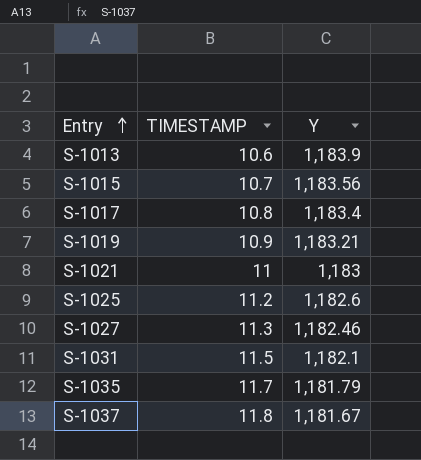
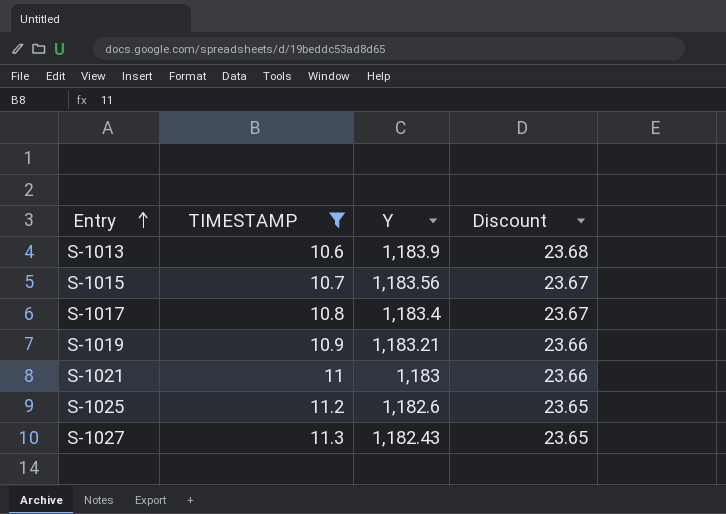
filter: none -> TIMESTAMP <= 11.3
column Discount | formula: none -> [Y] * 0.02
S-1027 | Y: 1,182.46 -> 1,182.43

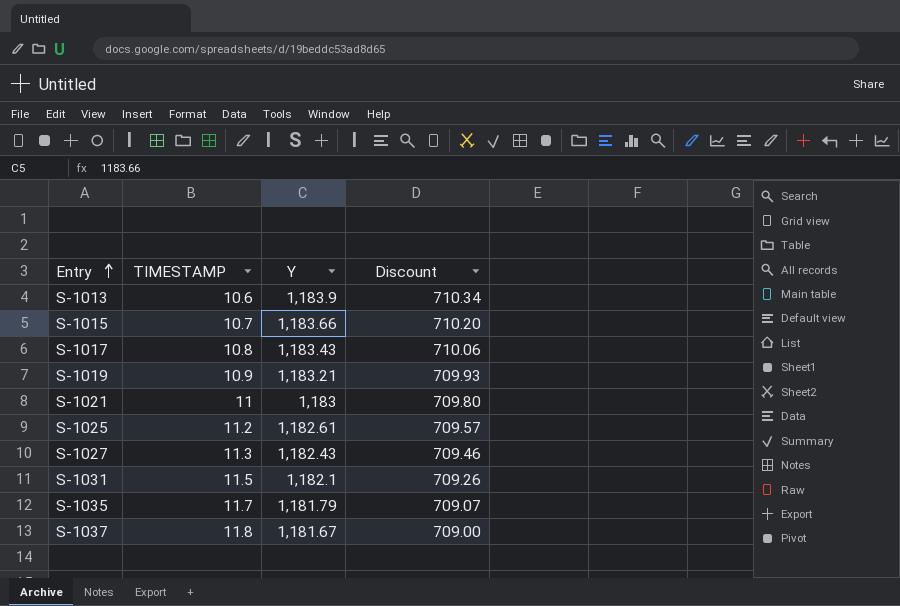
filter: TIMESTAMP <= 11.3 -> none
column Discount | formula: [Y] * 0.02 -> [Y] * 0.6
S-1015 | Y: 1,183.56 -> 1,183.66
S-1017 | Y: 1,183.4 -> 1,183.43
S-1025 | Y: 1,182.6 -> 1,182.61

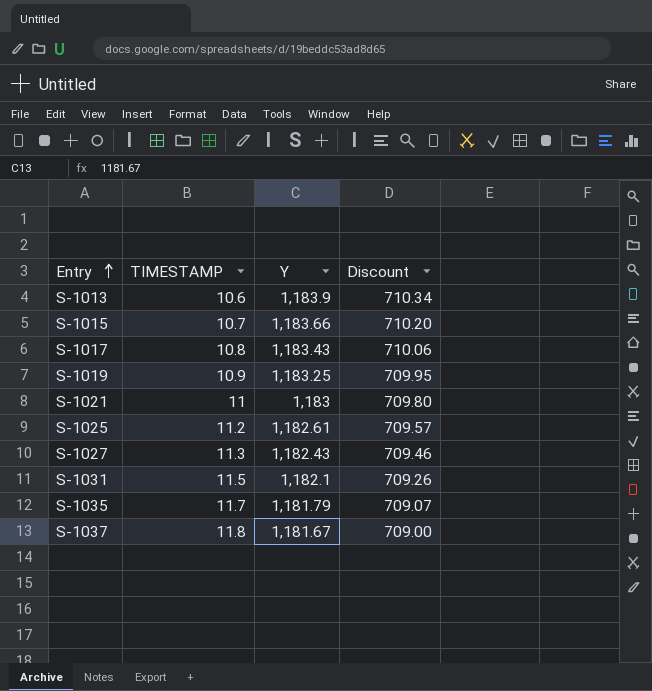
S-1019 | Y: 1,183.21 -> 1,183.25
S-1019 | Discount: 709.93 -> 709.95

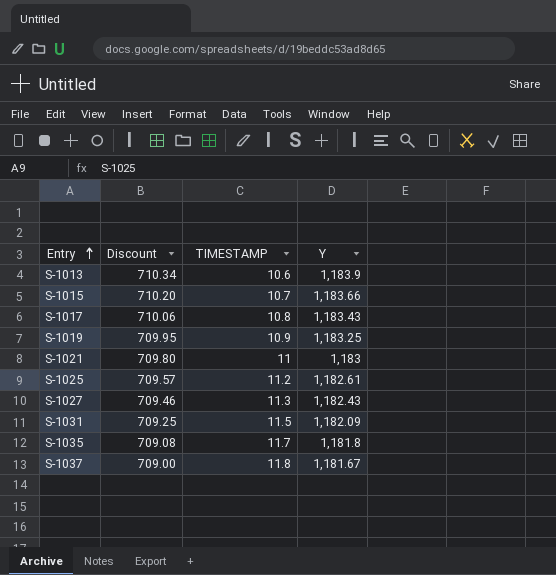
column Discount | position: 4 -> 2
S-1031 | Discount: 709.26 -> 709.25
S-1031 | Y: 1,182.1 -> 1,182.09
S-1035 | Discount: 709.07 -> 709.08
S-1035 | Y: 1,181.79 -> 1,181.8

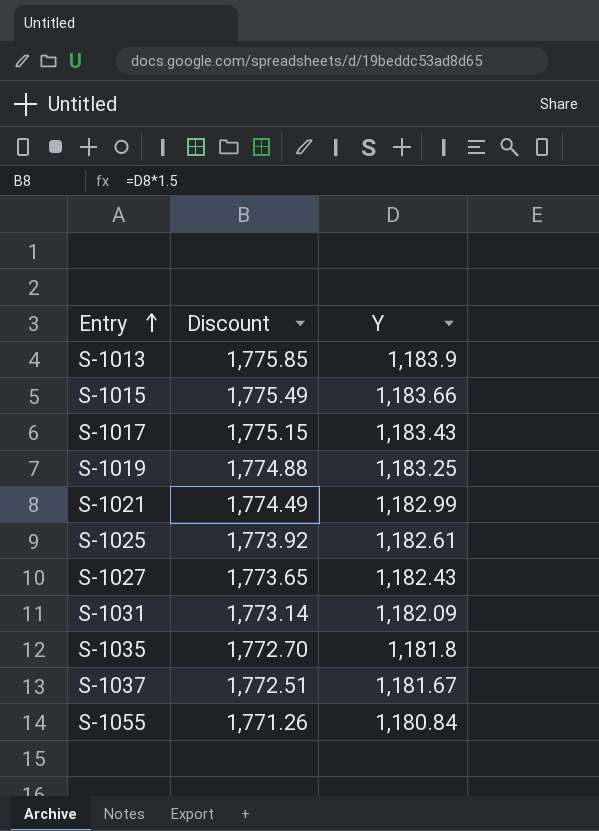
column TIMESTAMP | position: 3 -> none
column Discount | formula: [Y] * 0.6 -> [Y] * 1.5
S-1021 | Y: 1,183 -> 1,182.99
row S-1055: none -> 1,771.26 | 1,180.84

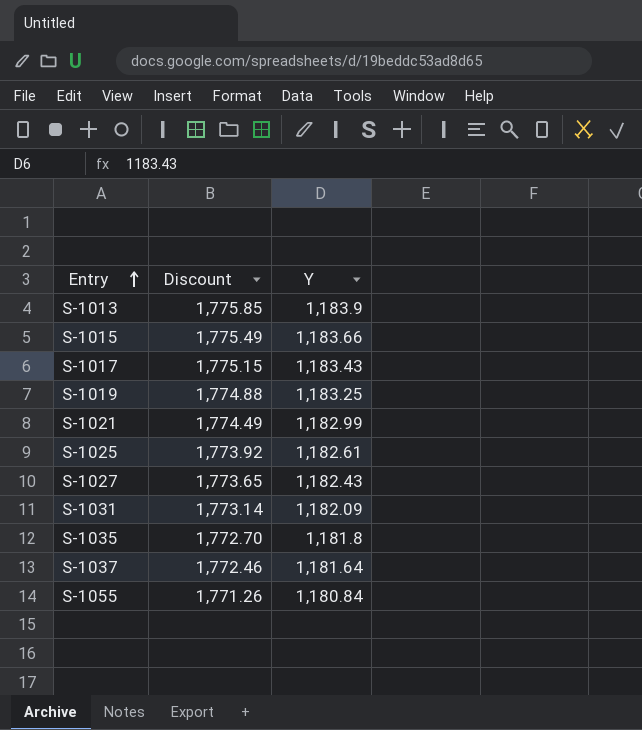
S-1037 | Discount: 1,772.51 -> 1,772.46
S-1037 | Y: 1,181.67 -> 1,181.64

